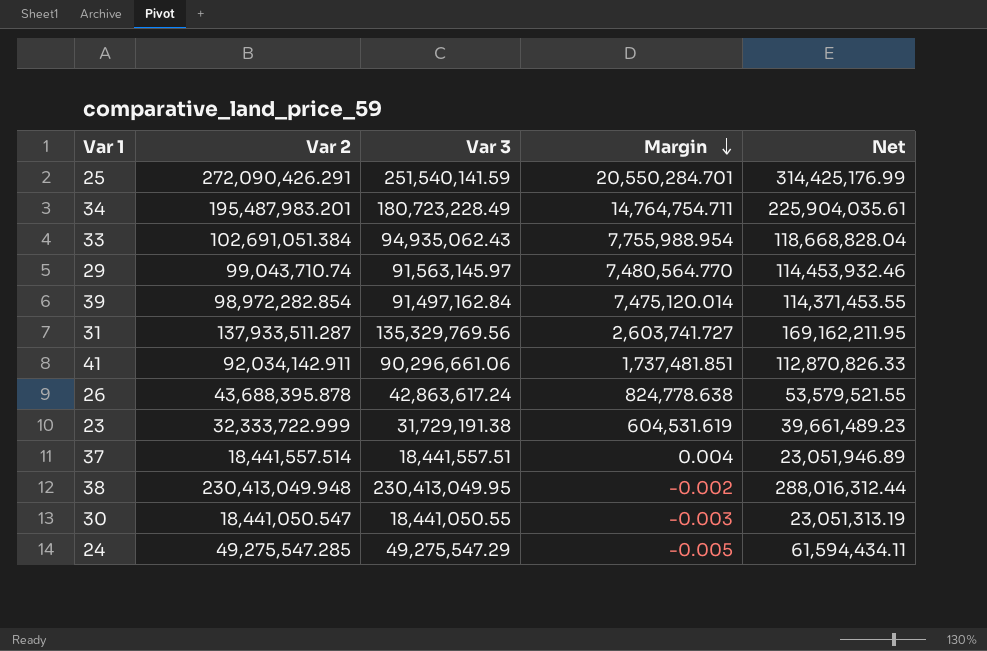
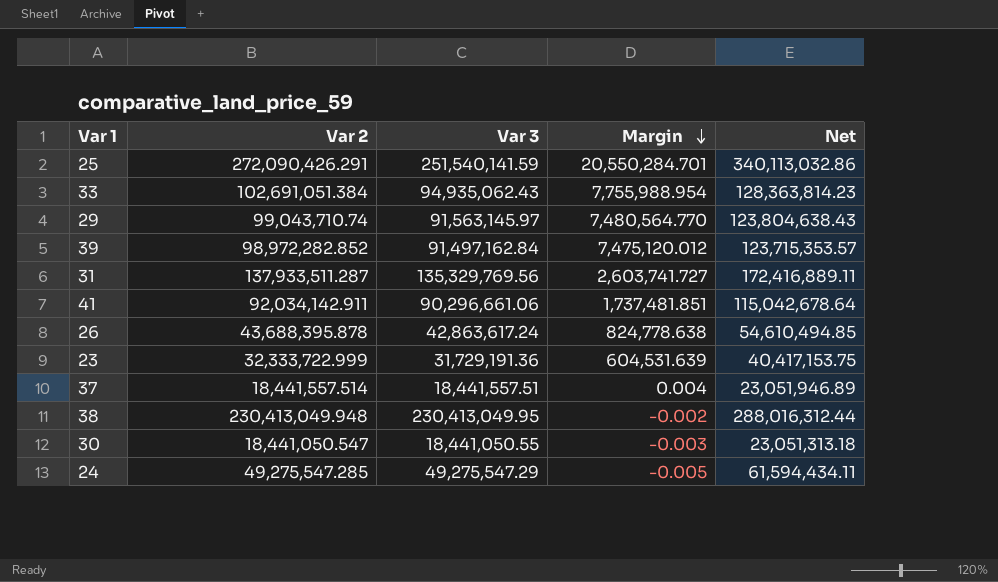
column Net | formula: [Var 3] * 1.25 -> [Var 2] * 1.25
row 34: 195,487,983.201 | 180,723,228.49 | 14,764,754.711 | 225,904,035.61 -> none
39 | Var 2: 98,972,282.854 -> 98,972,282.852
39 | Margin: 7,475,120.014 -> 7,475,120.012
23 | Var 3: 31,729,191.38 -> 31,729,191.36
23 | Margin: 604,531.619 -> 604,531.639

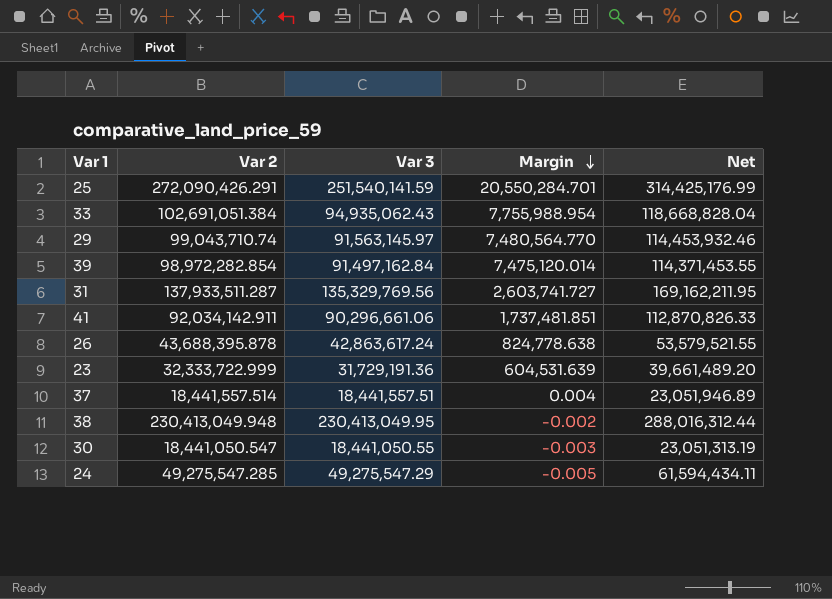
column Net | formula: [Var 2] * 1.25 -> [Var 3] * 1.25
39 | Var 2: 98,972,282.852 -> 98,972,282.854
39 | Margin: 7,475,120.012 -> 7,475,120.014

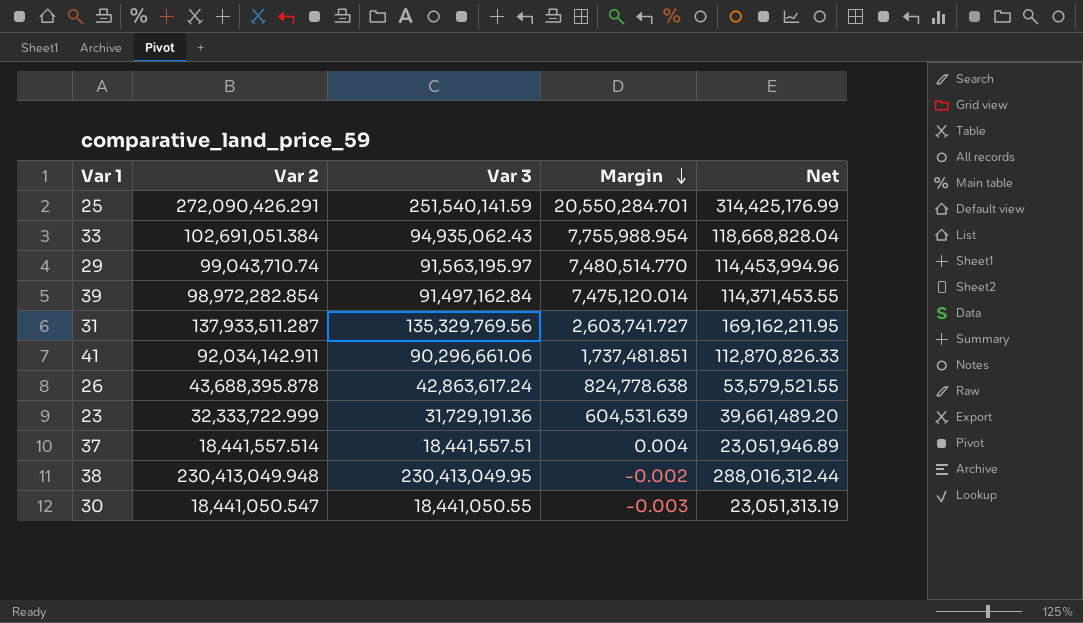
row 24: 49,275,547.285 | 49,275,547.29 | -0.005 | 61,594,434.11 -> none
29 | Var 3: 91,563,145.97 -> 91,563,195.97
29 | Margin: 7,480,564.770 -> 7,480,514.770
29 | Net: 114,453,932.46 -> 114,453,994.96

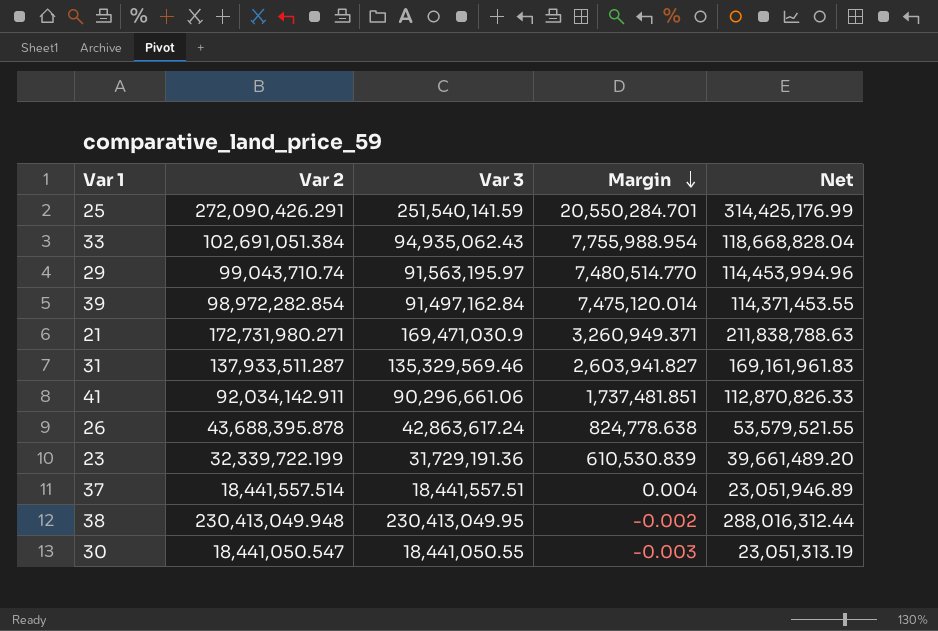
row 21: none -> 172,731,980.271 | 169,471,030.9 | 3,260,949.371 | 211,838,788.63
31 | Var 3: 135,329,769.56 -> 135,329,569.46
31 | Margin: 2,603,741.727 -> 2,603,941.827
31 | Net: 169,162,211.95 -> 169,161,961.83
23 | Var 2: 32,333,722.999 -> 32,339,722.199
23 | Margin: 604,531.639 -> 610,530.839

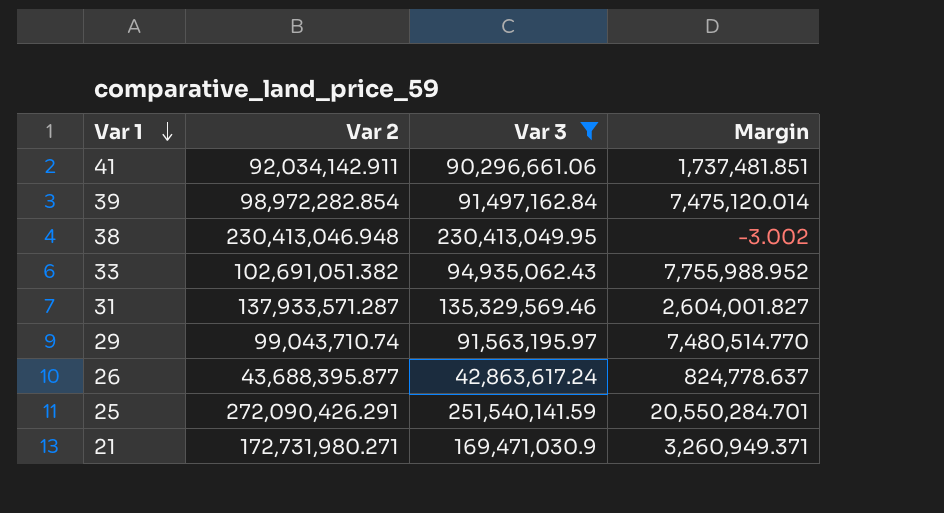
filter: none -> Var 3 >= 42,863,617.24
row order: Margin descending -> Var 1 descending
column Net | formula: [Var 3] * 1.25 -> none
38 | Var 2: 230,413,049.948 -> 230,413,046.948
38 | Margin: -0.002 -> -3.002
33 | Var 2: 102,691,051.384 -> 102,691,051.382
33 | Margin: 7,755,988.954 -> 7,755,988.952
31 | Var 2: 137,933,511.287 -> 137,933,571.287
31 | Margin: 2,603,941.827 -> 2,604,001.827
26 | Var 2: 43,688,395.878 -> 43,688,395.877
26 | Margin: 824,778.638 -> 824,778.637

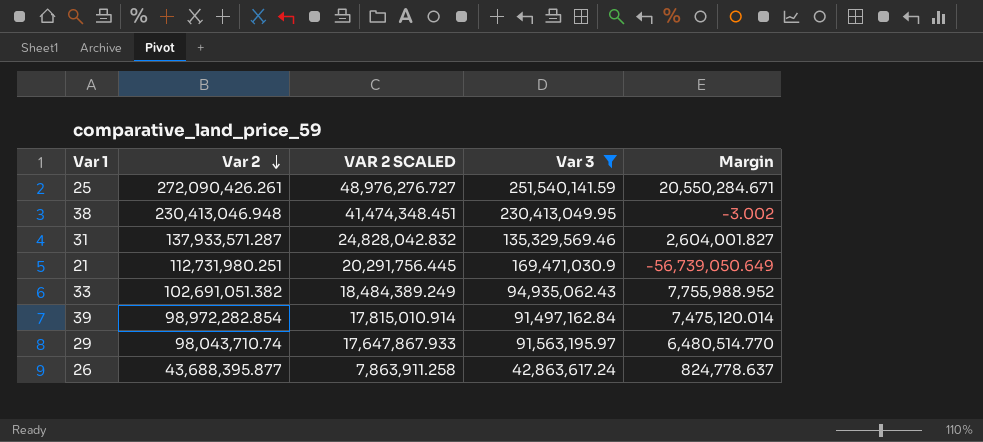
row order: Var 1 descending -> Var 2 descending
column VAR 2 SCALED | formula: none -> [Var 2] * 0.18
row 41: 92,034,142.911 | 90,296,661.06 | 1,737,481.851 -> none
25 | Var 2: 272,090,426.291 -> 272,090,426.261
25 | Margin: 20,550,284.701 -> 20,550,284.671
21 | Var 2: 172,731,980.271 -> 112,731,980.251
21 | Margin: 3,260,949.371 -> -56,739,050.649
29 | Var 2: 99,043,710.74 -> 98,043,710.74
29 | Margin: 7,480,514.770 -> 6,480,514.770

